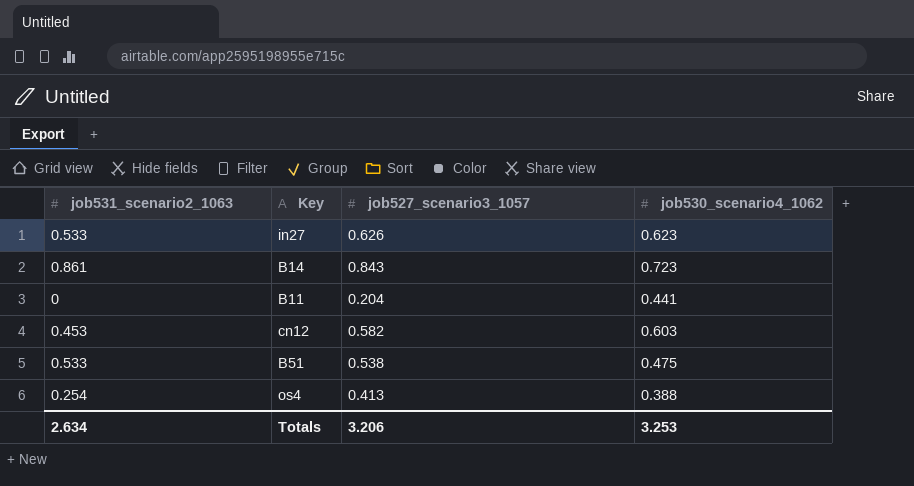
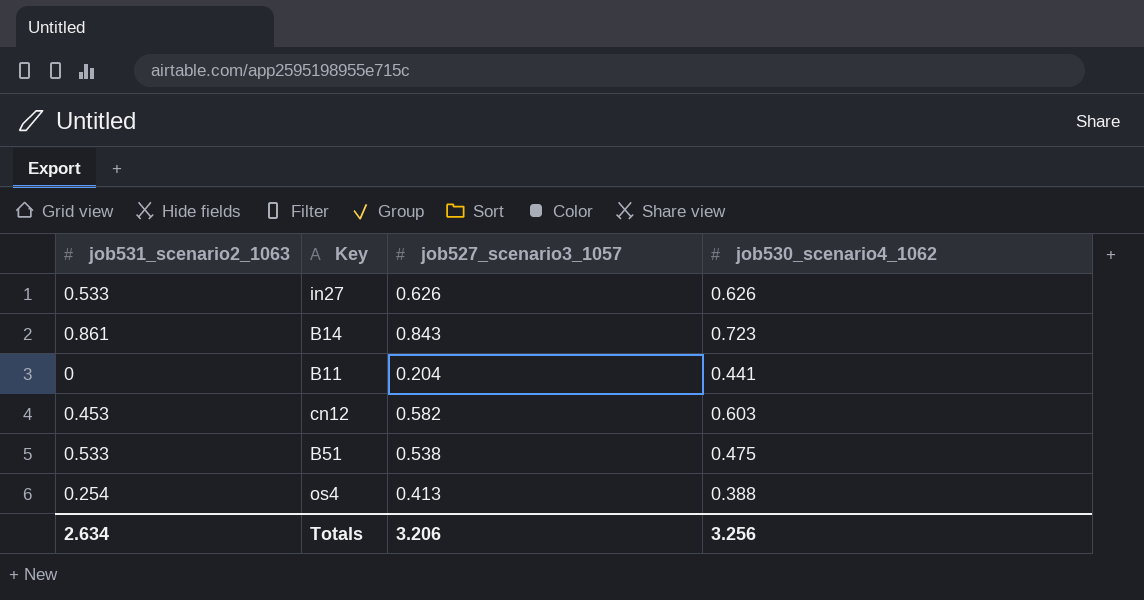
in27 | job530_scenario4_1062: 0.623 -> 0.626
Totals | job530_scenario4_1062: 3.253 -> 3.256

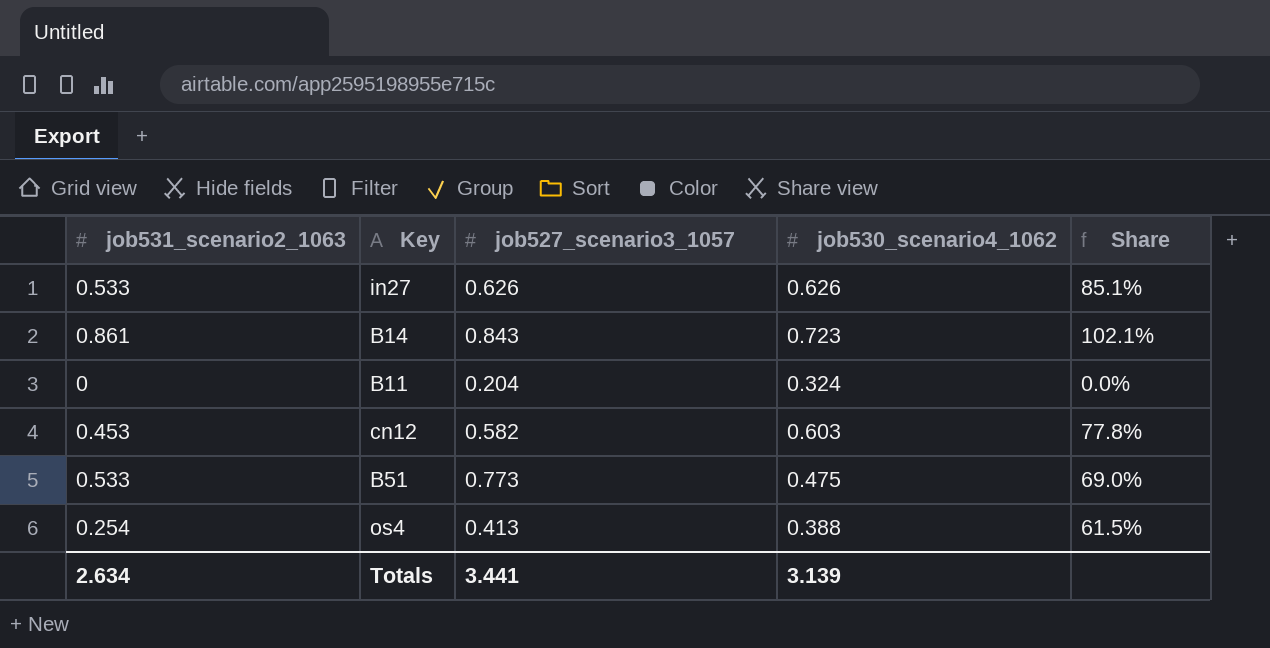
column Share | formula: none -> [job531_scenario2_1063] / [job527_scenario3_1057]
B11 | job530_scenario4_1062: 0.441 -> 0.324
B51 | job527_scenario3_1057: 0.538 -> 0.773
Totals | job527_scenario3_1057: 3.206 -> 3.441
Totals | job530_scenario4_1062: 3.256 -> 3.139

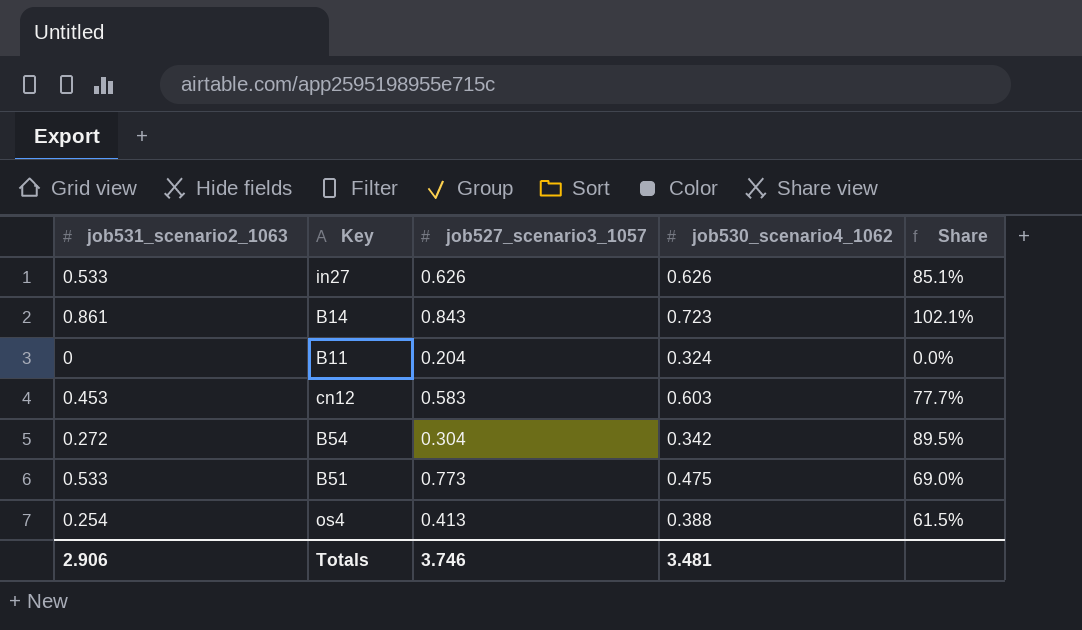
cn12 | job527_scenario3_1057: 0.582 -> 0.583
cn12 | Share: 77.8% -> 77.7%
row B54: none -> 0.272 | 0.304 | 0.342 | 89.5%
Totals | job531_scenario2_1063: 2.634 -> 2.906
Totals | job527_scenario3_1057: 3.441 -> 3.746
Totals | job530_scenario4_1062: 3.139 -> 3.481

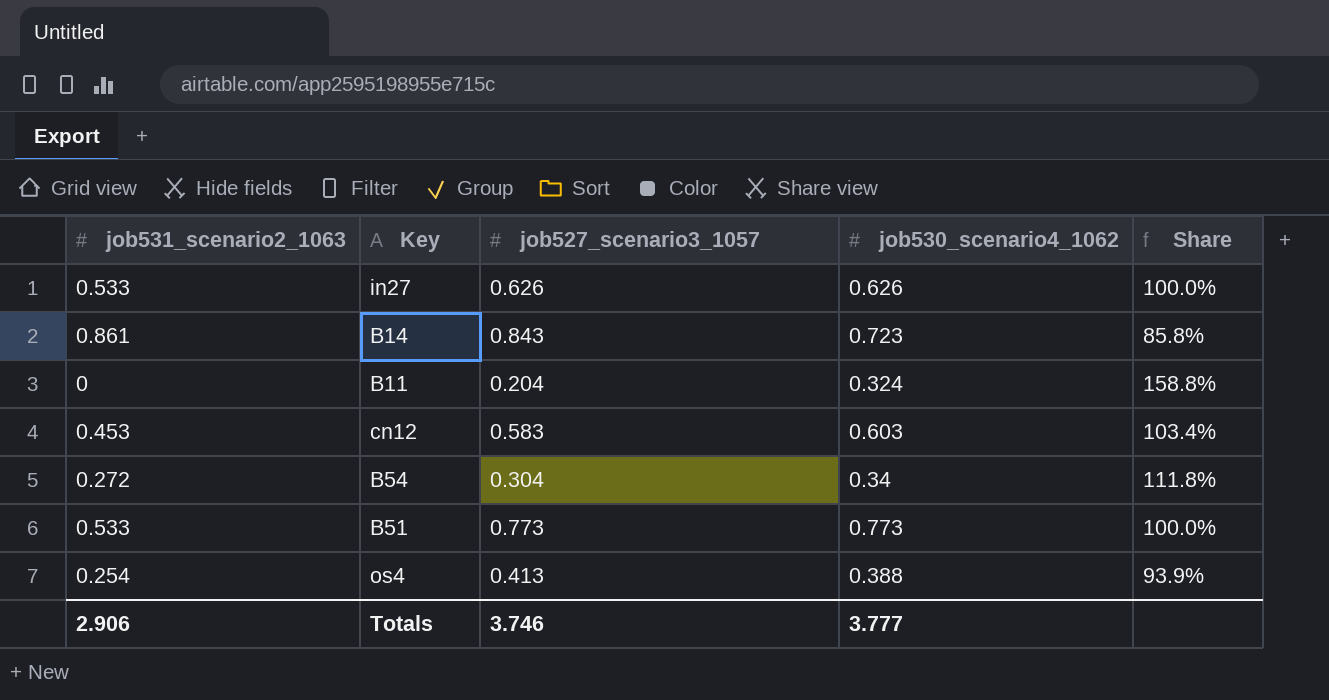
column Share | formula: [job531_scenario2_1063] / [job527_scenario3_1057] -> [job530_scenario4_1062] / [job527_scenario3_1057]
B54 | job530_scenario4_1062: 0.342 -> 0.34
B51 | job530_scenario4_1062: 0.475 -> 0.773
Totals | job530_scenario4_1062: 3.481 -> 3.777

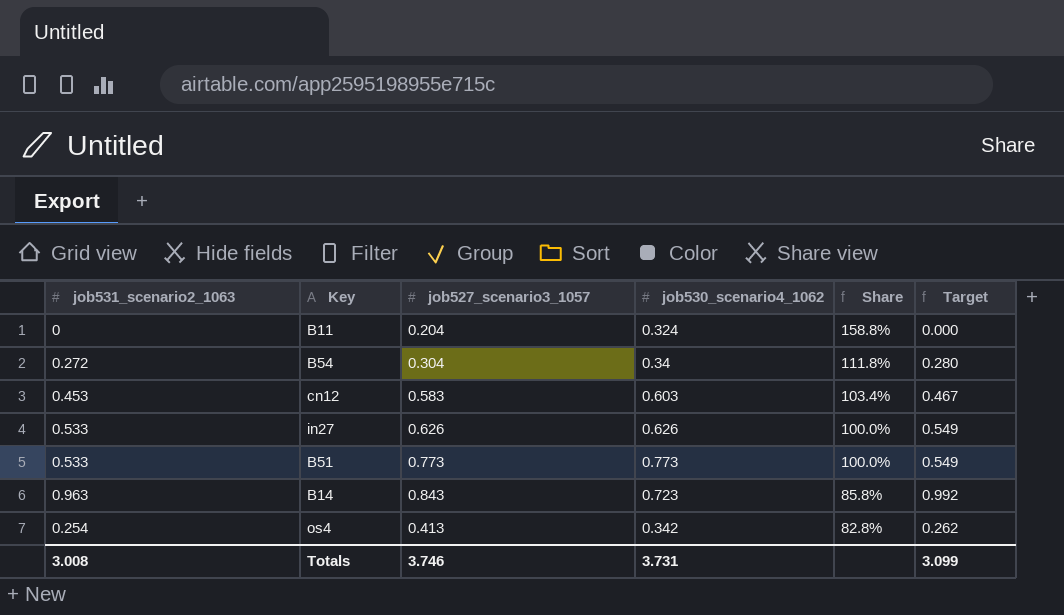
row order: none -> Share descending
column Target | formula: none -> [job531_scenario2_1063] * 1.03
B14 | job531_scenario2_1063: 0.861 -> 0.963
os4 | job530_scenario4_1062: 0.388 -> 0.342
os4 | Share: 93.9% -> 82.8%
Totals | job531_scenario2_1063: 2.906 -> 3.008
Totals | job530_scenario4_1062: 3.777 -> 3.731

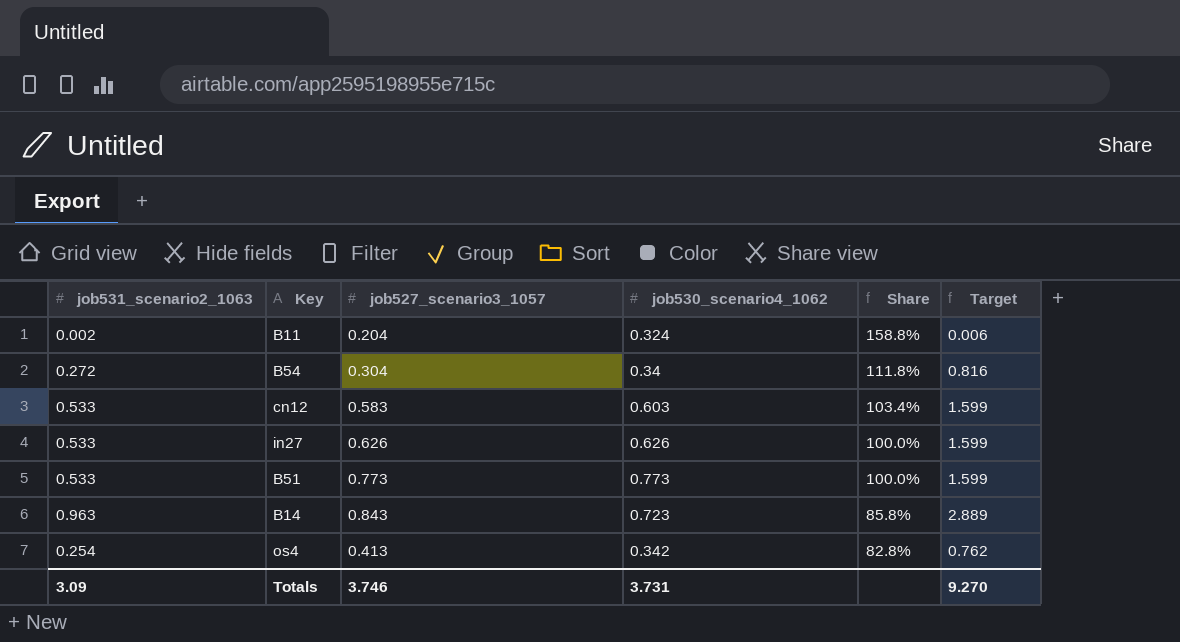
column Target | formula: [job531_scenario2_1063] * 1.03 -> [job531_scenario2_1063] * 3
B11 | job531_scenario2_1063: 0 -> 0.002
cn12 | job531_scenario2_1063: 0.453 -> 0.533
Totals | job531_scenario2_1063: 3.008 -> 3.09
Totals | Target: 3.099 -> 9.270

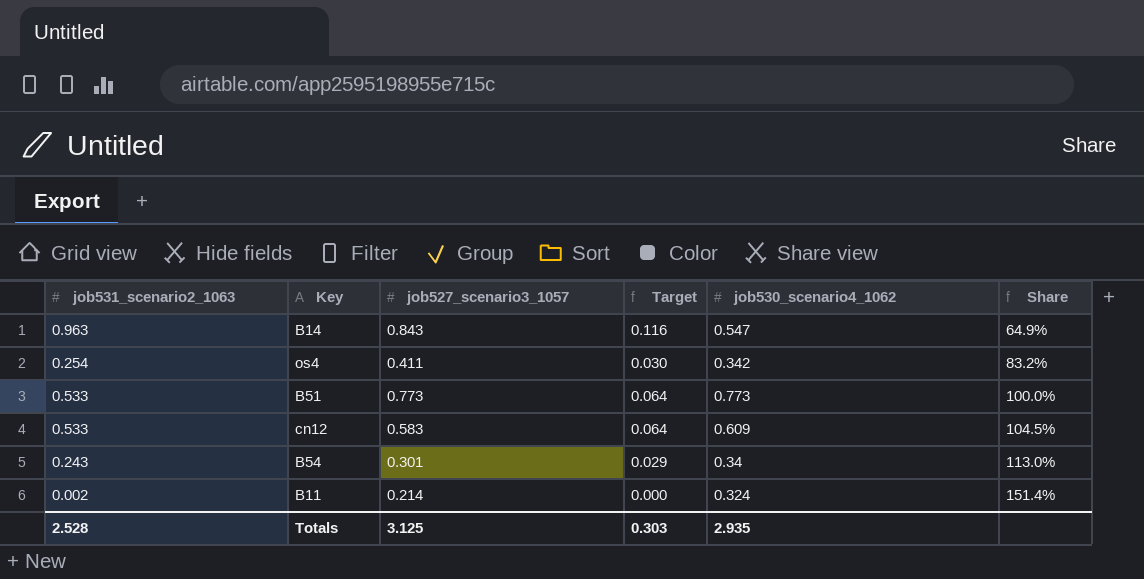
row order: Share descending -> Share ascending
column Target | formula: [job531_scenario2_1063] * 3 -> [job531_scenario2_1063] * 0.12
column Target | position: 6 -> 4
row in27: 0.533 | 0.626 | 0.626 | 100.0% | 1.599 -> none
B14 | job530_scenario4_1062: 0.723 -> 0.547
B14 | Share: 85.8% -> 64.9%
os4 | job527_scenario3_1057: 0.413 -> 0.411
os4 | Share: 82.8% -> 83.2%
cn12 | job530_scenario4_1062: 0.603 -> 0.609
cn12 | Share: 103.4% -> 104.5%
B54 | job531_scenario2_1063: 0.272 -> 0.243
B54 | job527_scenario3_1057: 0.304 -> 0.301
B54 | Share: 111.8% -> 113.0%
B11 | job527_scenario3_1057: 0.204 -> 0.214
B11 | Share: 158.8% -> 151.4%
Totals | job531_scenario2_1063: 3.09 -> 2.528
Totals | job527_scenario3_1057: 3.746 -> 3.125
Totals | Target: 9.270 -> 0.303
Totals | job530_scenario4_1062: 3.731 -> 2.935

